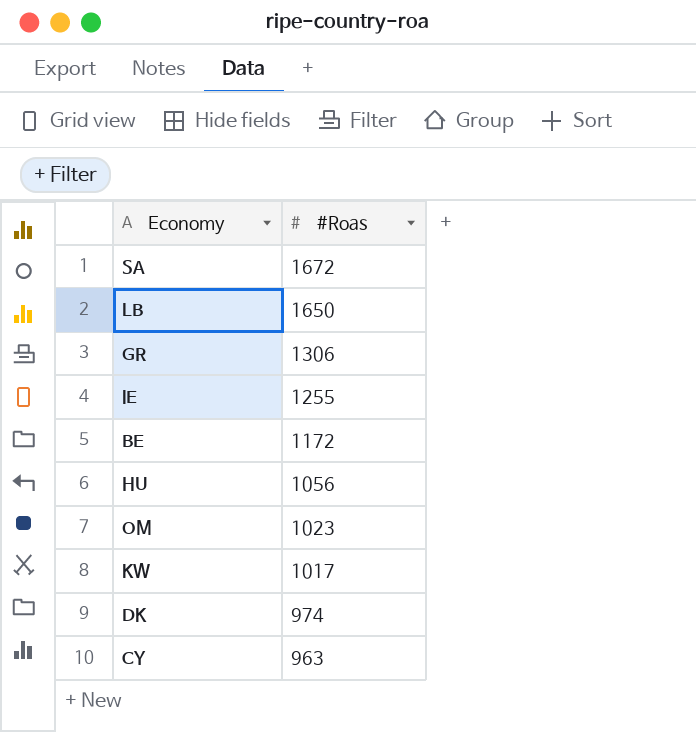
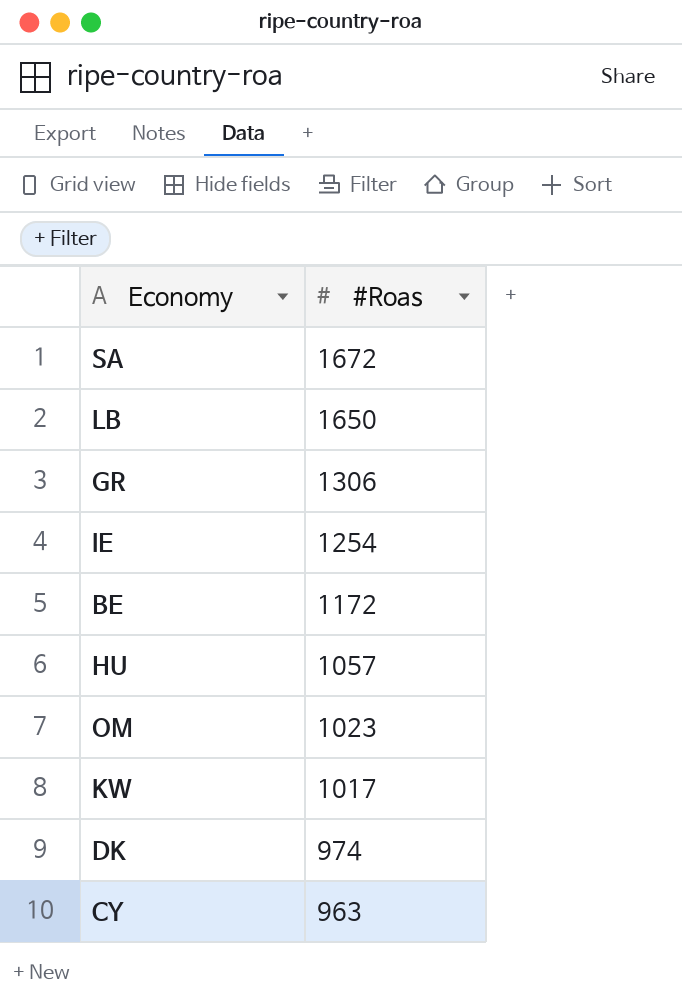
IE | #Roas: 1255 -> 1254
HU | #Roas: 1056 -> 1057

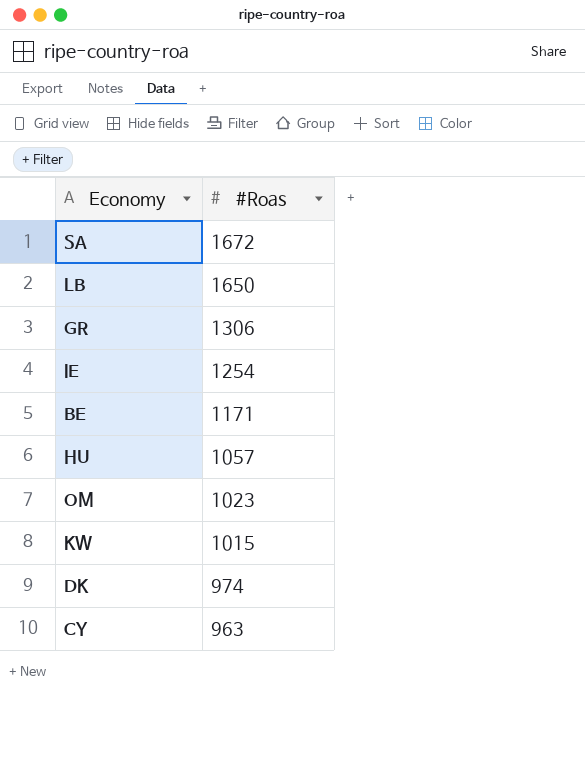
BE | #Roas: 1172 -> 1171
KW | #Roas: 1017 -> 1015

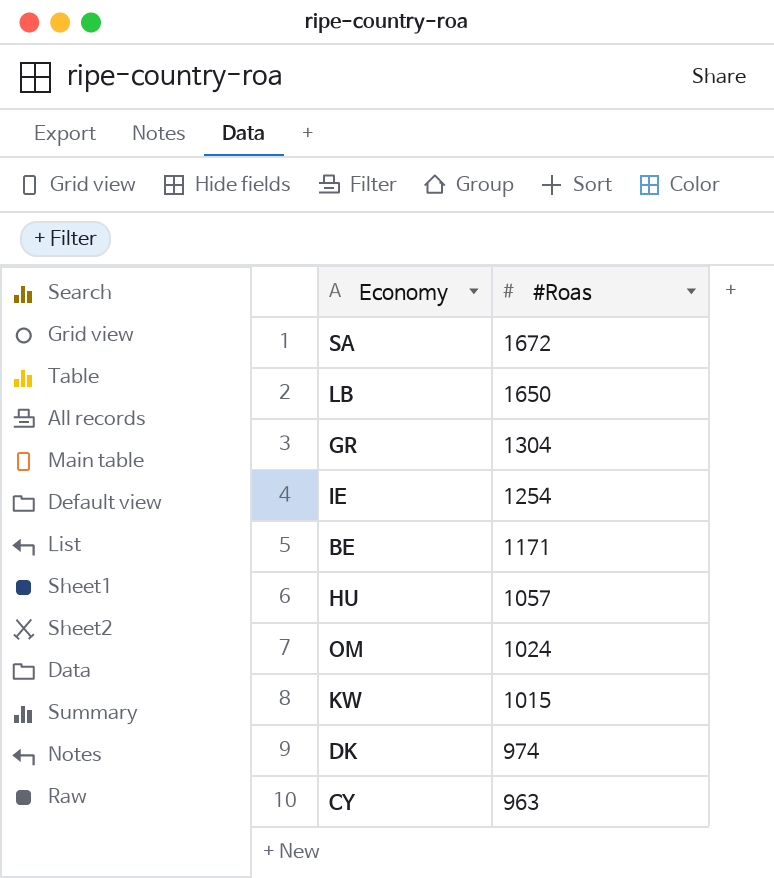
GR | #Roas: 1306 -> 1304
OM | #Roas: 1023 -> 1024

